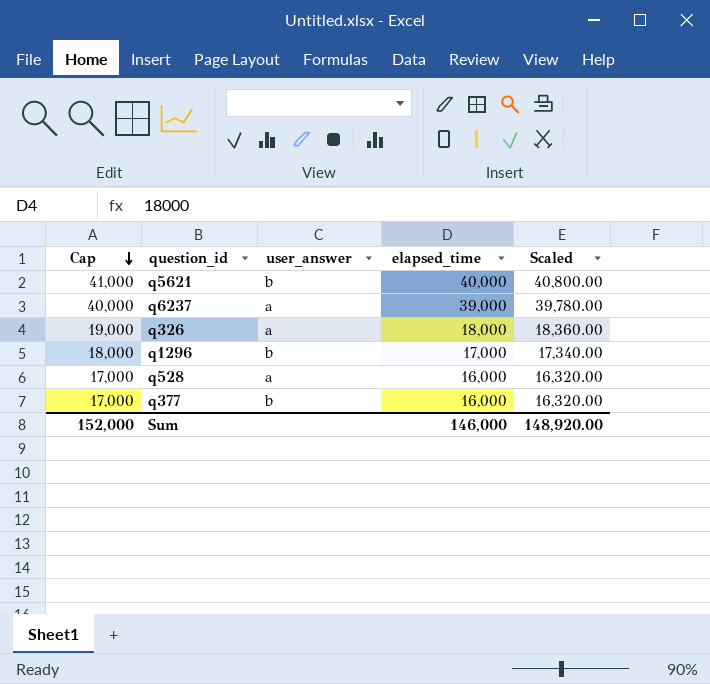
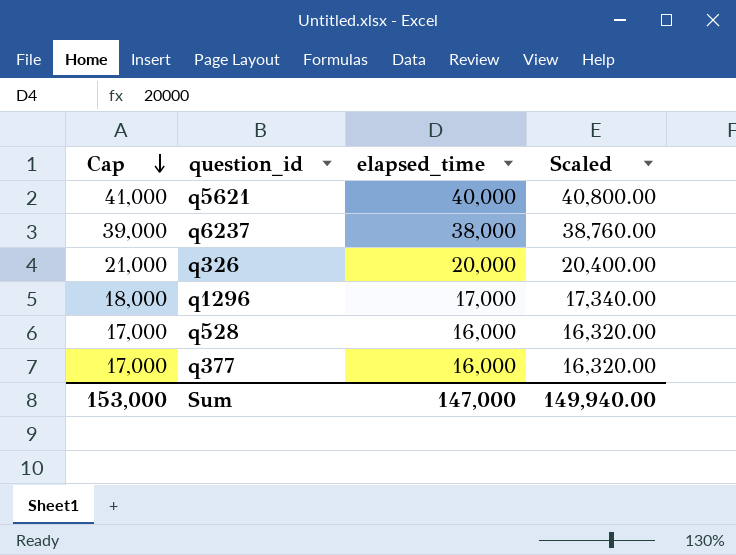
column user_answer | position: 3 -> none
q6237 | Cap: 40,000 -> 39,000
q6237 | elapsed_time: 39,000 -> 38,000
q6237 | Scaled: 39,780.00 -> 38,760.00
q326 | Cap: 19,000 -> 21,000
q326 | elapsed_time: 18,000 -> 20,000
q326 | Scaled: 18,360.00 -> 20,400.00
Sum | Cap: 152,000 -> 153,000
Sum | elapsed_time: 146,000 -> 147,000
Sum | Scaled: 148,920.00 -> 149,940.00

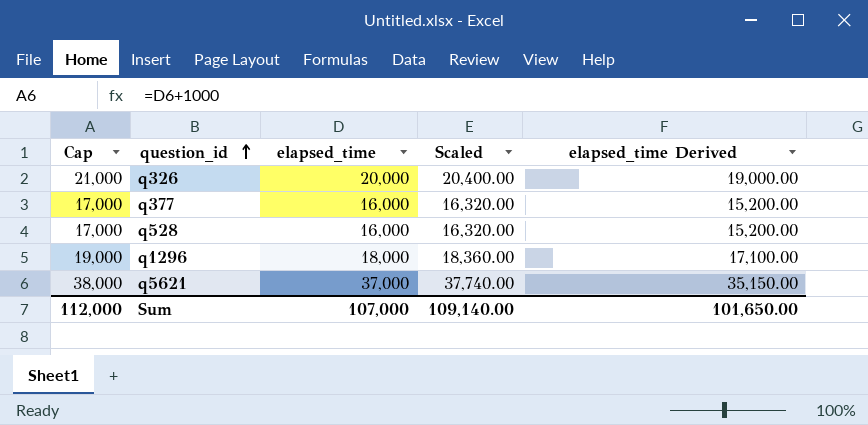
row order: Cap descending -> question_id ascending
column elapsed_time Derived | formula: none -> [elapsed_time] * 0.95
row q6237: 39,000 | 38,000 | 38,760.00 -> none
q1296 | Cap: 18,000 -> 19,000
q1296 | elapsed_time: 17,000 -> 18,000
q1296 | Scaled: 17,340.00 -> 18,360.00
q5621 | Cap: 41,000 -> 38,000
q5621 | elapsed_time: 40,000 -> 37,000
q5621 | Scaled: 40,800.00 -> 37,740.00
Sum | Cap: 153,000 -> 112,000
Sum | elapsed_time: 147,000 -> 107,000
Sum | Scaled: 149,940.00 -> 109,140.00

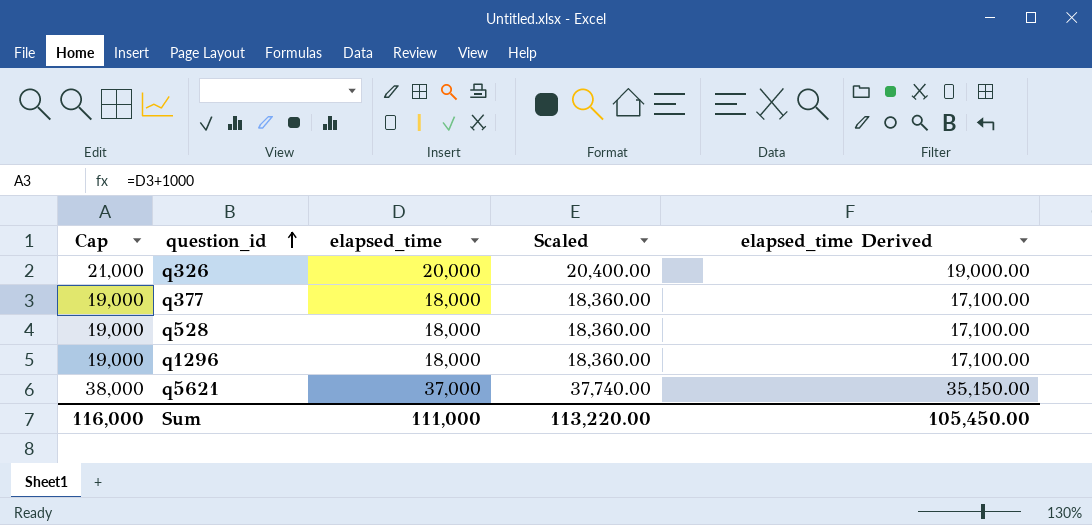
q377 | Cap: 17,000 -> 19,000
q377 | elapsed_time: 16,000 -> 18,000
q377 | Scaled: 16,320.00 -> 18,360.00
q377 | elapsed_time Derived: 15,200.00 -> 17,100.00
q528 | Cap: 17,000 -> 19,000
q528 | elapsed_time: 16,000 -> 18,000
q528 | Scaled: 16,320.00 -> 18,360.00
q528 | elapsed_time Derived: 15,200.00 -> 17,100.00
Sum | Cap: 112,000 -> 116,000
Sum | elapsed_time: 107,000 -> 111,000
Sum | Scaled: 109,140.00 -> 113,220.00
Sum | elapsed_time Derived: 101,650.00 -> 105,450.00

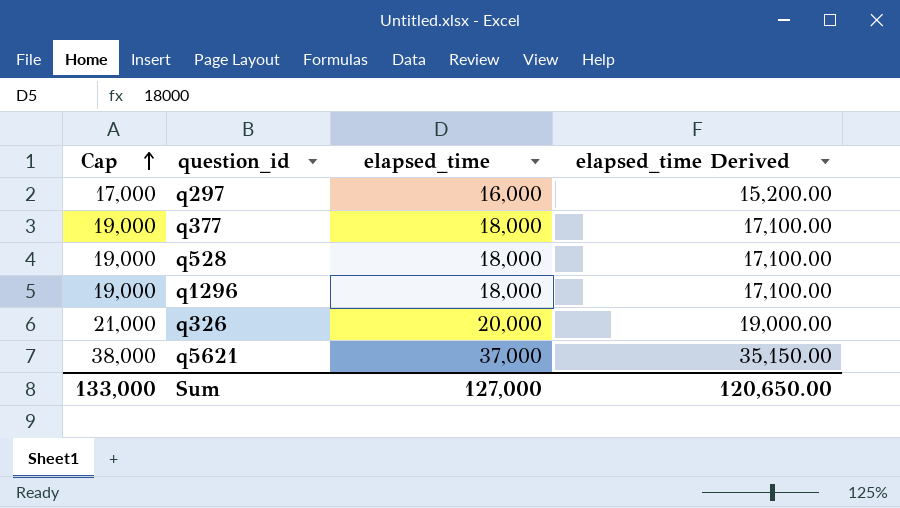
row order: question_id ascending -> Cap ascending
column Scaled | formula: [elapsed_time] * 1.02 -> none
row q297: none -> 17,000 | 16,000 | 15,200.00
Sum | Cap: 116,000 -> 133,000
Sum | elapsed_time: 111,000 -> 127,000
Sum | elapsed_time Derived: 105,450.00 -> 120,650.00

